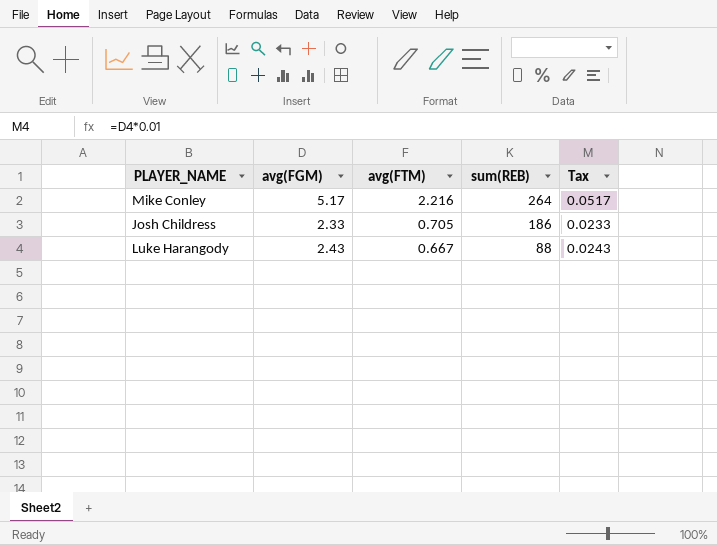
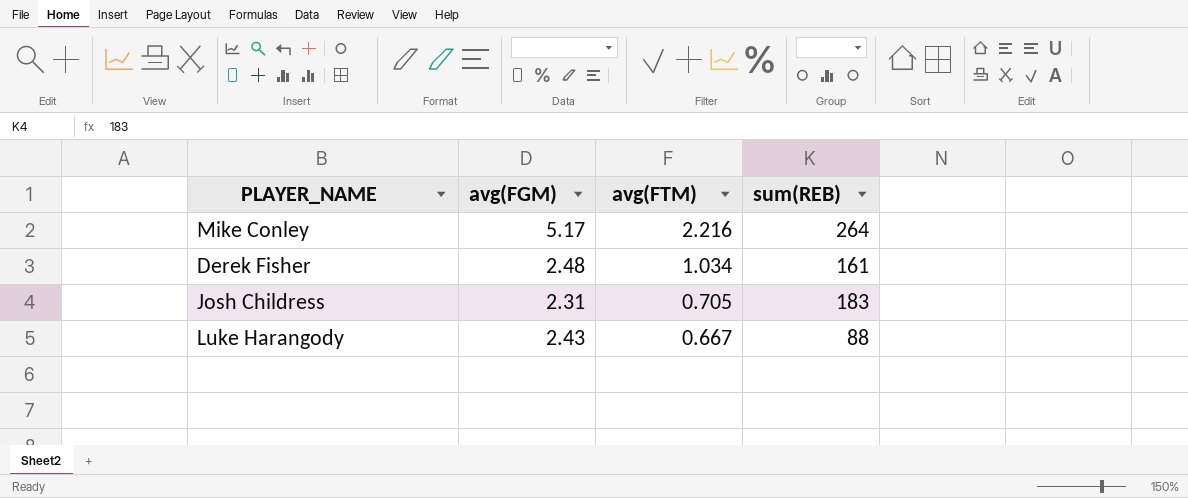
column Tax | formula: [avg(FGM)] * 0.01 -> none
row Derek Fisher: none -> 2.48 | 1.034 | 161
Josh Childress | avg(FGM): 2.33 -> 2.31
Josh Childress | sum(REB): 186 -> 183

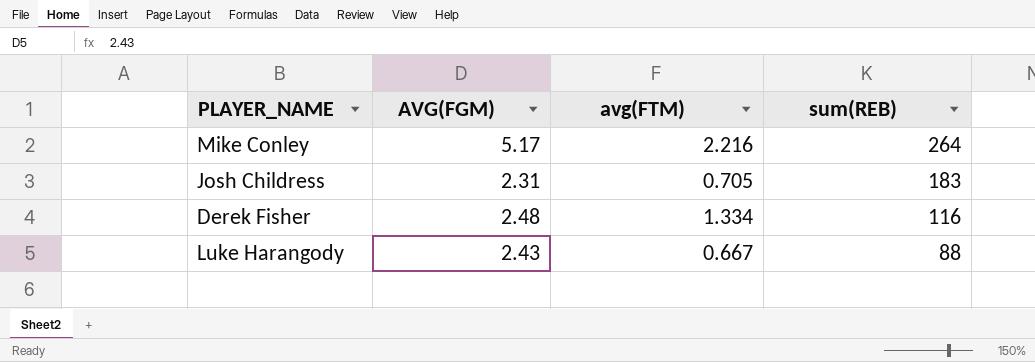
row order: avg(FTM) descending -> sum(REB) descending
column name: avg(FGM) -> AVG(FGM)
Derek Fisher | avg(FTM): 1.034 -> 1.334
Derek Fisher | sum(REB): 161 -> 116

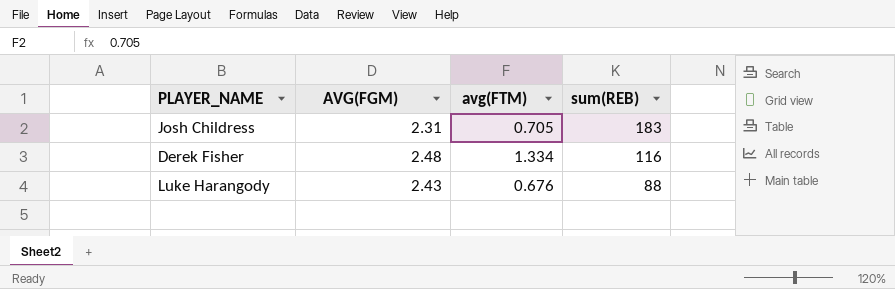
row Mike Conley: 5.17 | 2.216 | 264 -> none
Luke Harangody | avg(FTM): 0.667 -> 0.676

